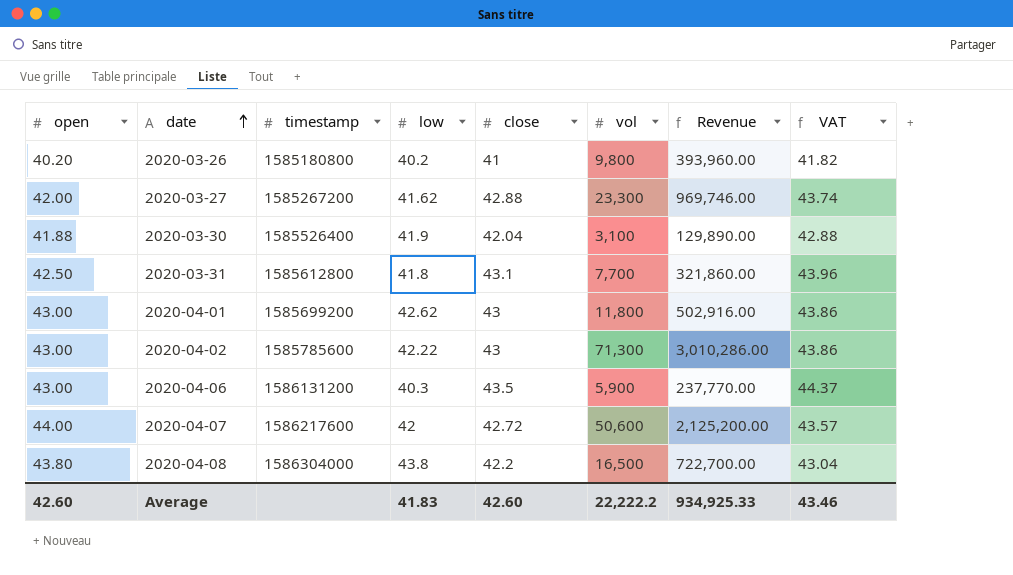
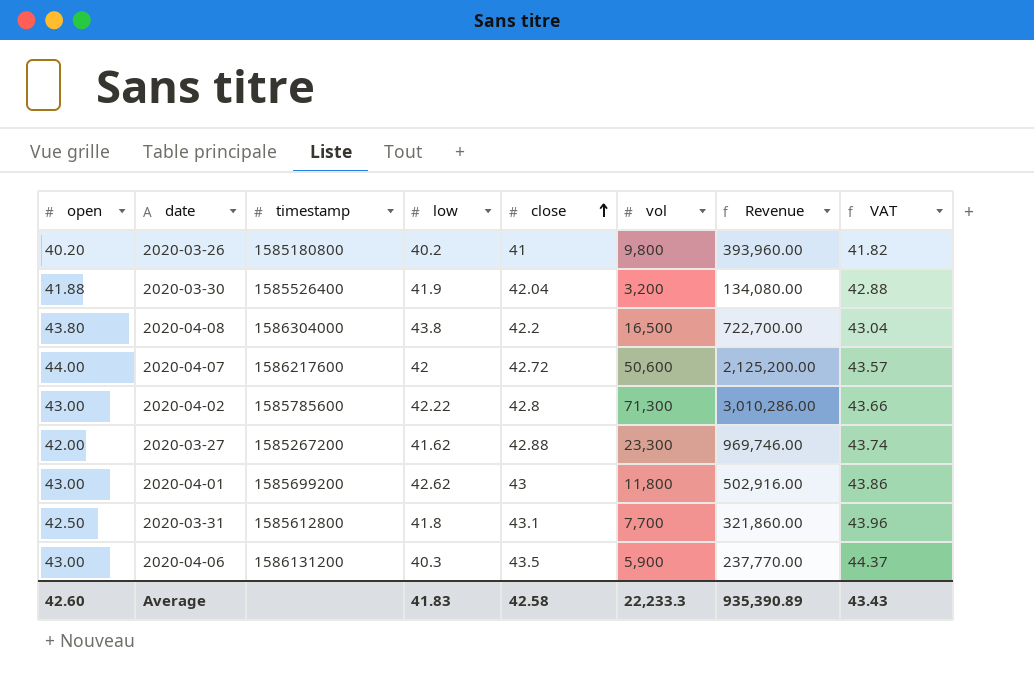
row order: date ascending -> close ascending
2020-03-30 | vol: 3,100 -> 3,200
2020-03-30 | Revenue: 129,890.00 -> 134,080.00
2020-04-02 | close: 43 -> 42.8
2020-04-02 | VAT: 43.86 -> 43.66
Average | close: 42.60 -> 42.58
Average | vol: 22,222.2 -> 22,233.3
Average | Revenue: 934,925.33 -> 935,390.89
Average | VAT: 43.46 -> 43.43

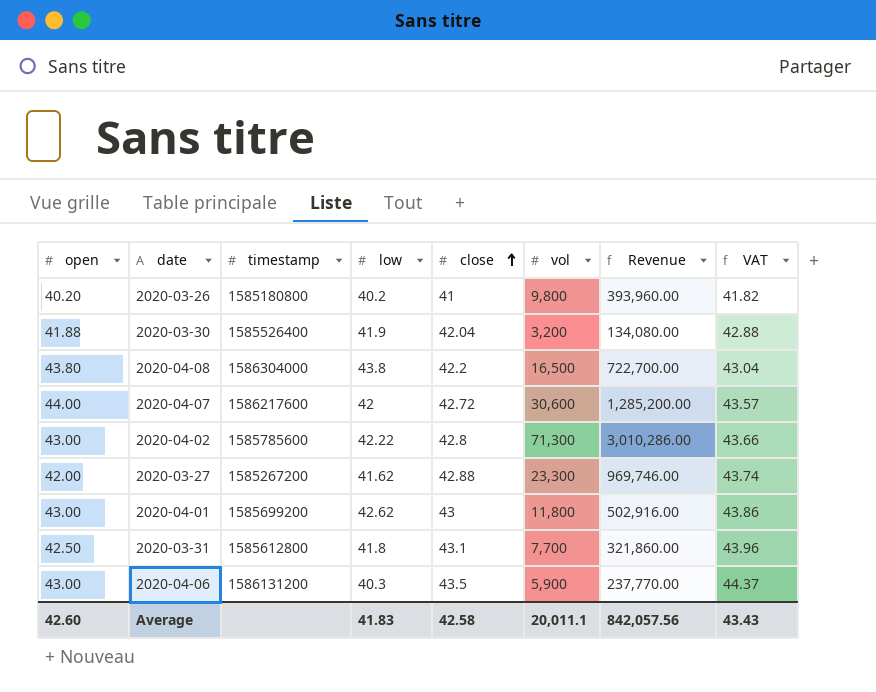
2020-04-07 | vol: 50,600 -> 30,600
2020-04-07 | Revenue: 2,125,200.00 -> 1,285,200.00
Average | vol: 22,233.3 -> 20,011.1
Average | Revenue: 935,390.89 -> 842,057.56

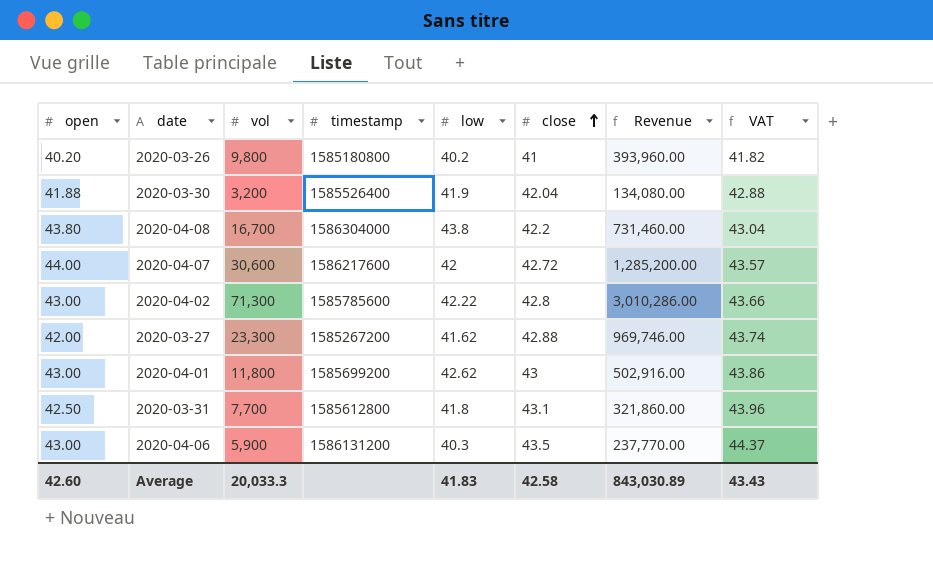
column vol | position: 6 -> 3
2020-04-08 | vol: 16,500 -> 16,700
2020-04-08 | Revenue: 722,700.00 -> 731,460.00
Average | vol: 20,011.1 -> 20,033.3
Average | Revenue: 842,057.56 -> 843,030.89

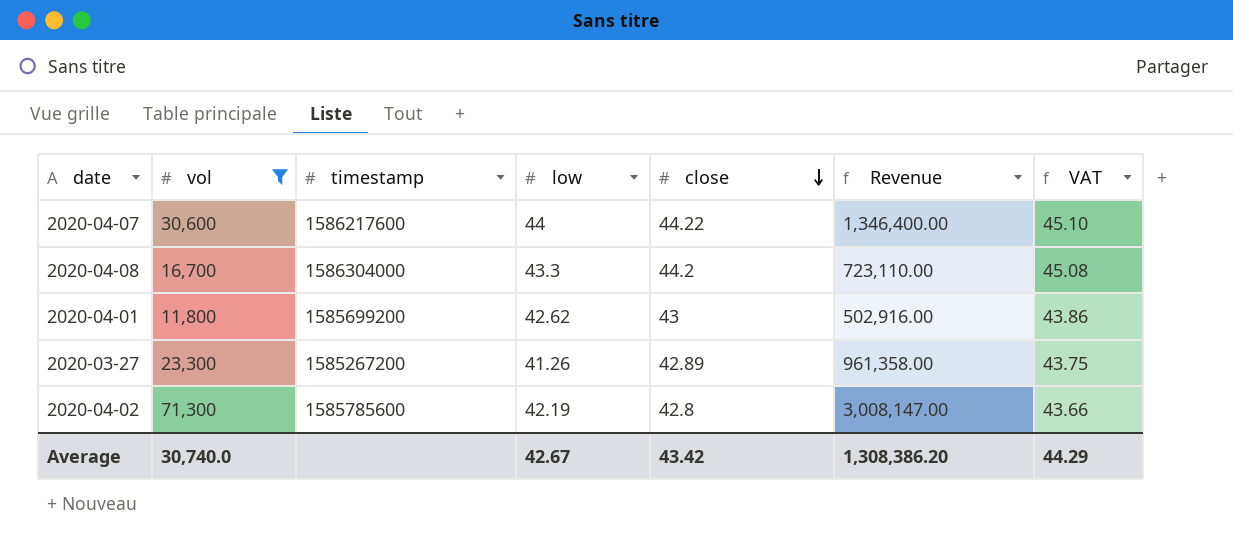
filter: none -> vol >= 11,800
row order: close ascending -> close descending
column open | position: 1 -> none
2020-04-07 | low: 42 -> 44
2020-04-07 | close: 42.72 -> 44.22
2020-04-07 | Revenue: 1,285,200.00 -> 1,346,400.00
2020-04-07 | VAT: 43.57 -> 45.10
2020-04-08 | low: 43.8 -> 43.3
2020-04-08 | close: 42.2 -> 44.2
2020-04-08 | Revenue: 731,460.00 -> 723,110.00
2020-04-08 | VAT: 43.04 -> 45.08
2020-03-27 | low: 41.62 -> 41.26
2020-03-27 | close: 42.88 -> 42.89
2020-03-27 | Revenue: 969,746.00 -> 961,358.00
2020-03-27 | VAT: 43.74 -> 43.75
2020-04-02 | low: 42.22 -> 42.19
2020-04-02 | Revenue: 3,010,286.00 -> 3,008,147.00
Average | vol: 20,033.3 -> 30,740.0
Average | low: 41.83 -> 42.67
Average | close: 42.58 -> 43.42
Average | Revenue: 843,030.89 -> 1,308,386.20
Average | VAT: 43.43 -> 44.29

